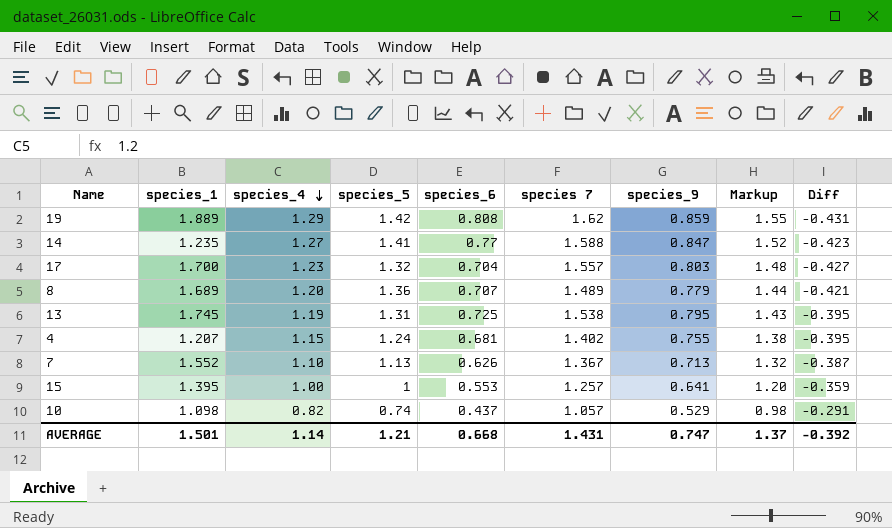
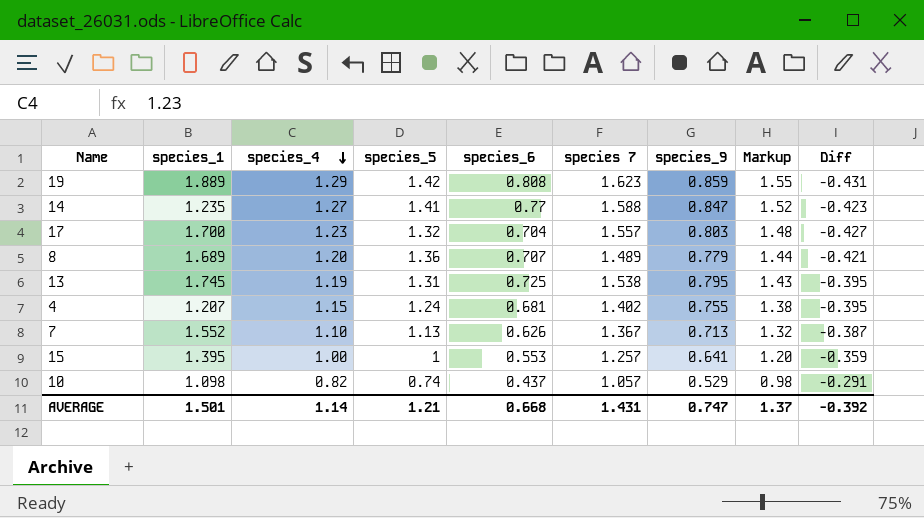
19 | species 7: 1.62 -> 1.623

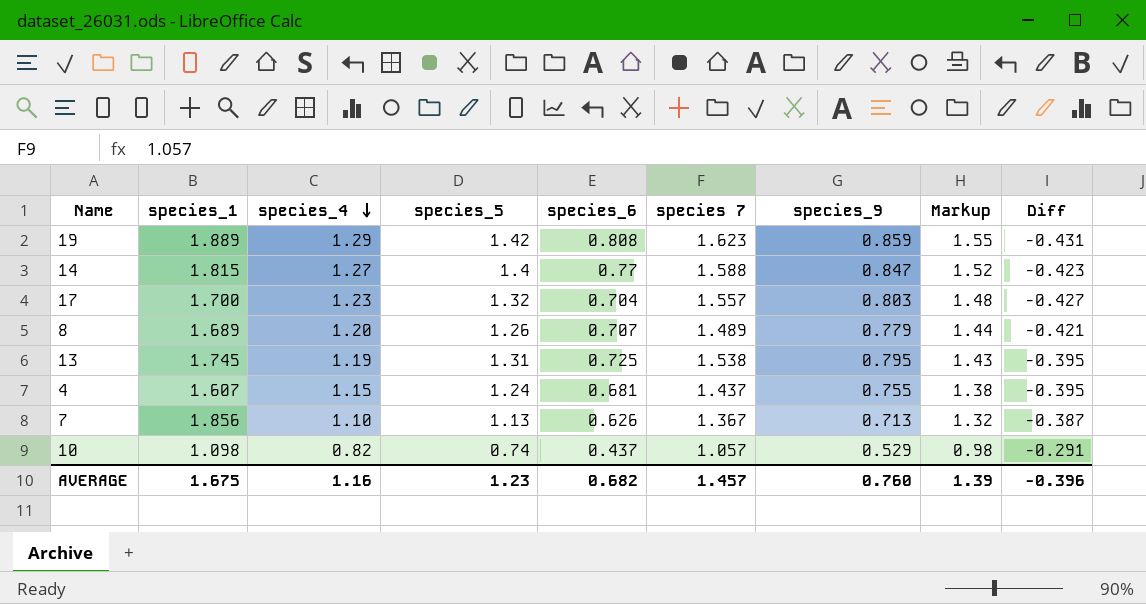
row 15: 1.395 | 1.00 | 1 | 0.553 | 1.257 | 0.641 | 1.20 | -0.359 -> none
14 | species_1: 1.235 -> 1.815
14 | species_5: 1.41 -> 1.4
8 | species_5: 1.36 -> 1.26
4 | species_1: 1.207 -> 1.607
4 | species 7: 1.402 -> 1.437
7 | species_1: 1.552 -> 1.856
AVERAGE | species_1: 1.501 -> 1.675
AVERAGE | species_4: 1.14 -> 1.16
AVERAGE | species_5: 1.21 -> 1.23
AVERAGE | species_6: 0.668 -> 0.682
AVERAGE | species 7: 1.431 -> 1.457
AVERAGE | species_9: 0.747 -> 0.760
AVERAGE | Markup: 1.37 -> 1.39
AVERAGE | Diff: -0.392 -> -0.396

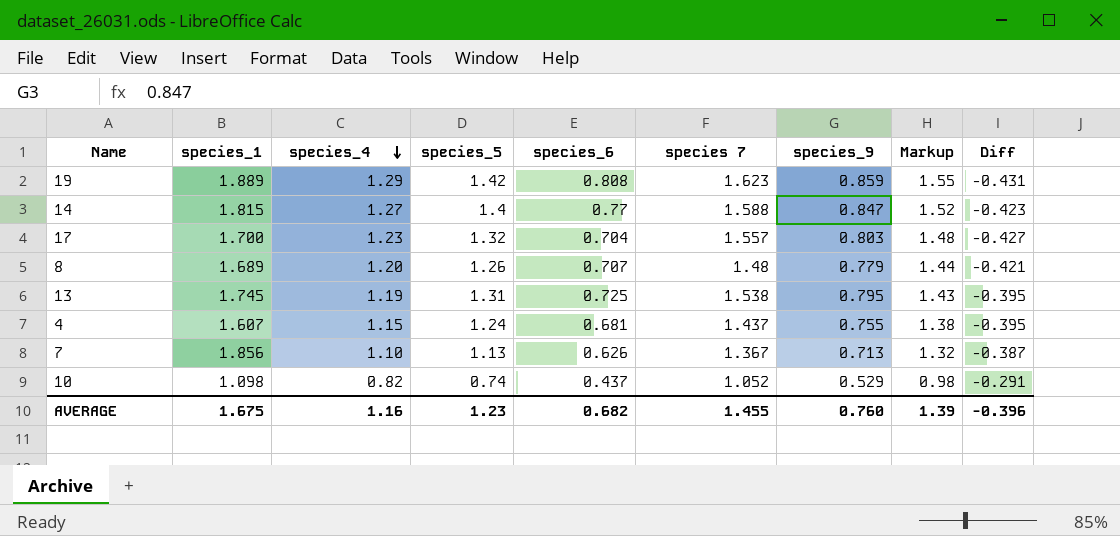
8 | species 7: 1.489 -> 1.48
10 | species 7: 1.057 -> 1.052
AVERAGE | species 7: 1.457 -> 1.455

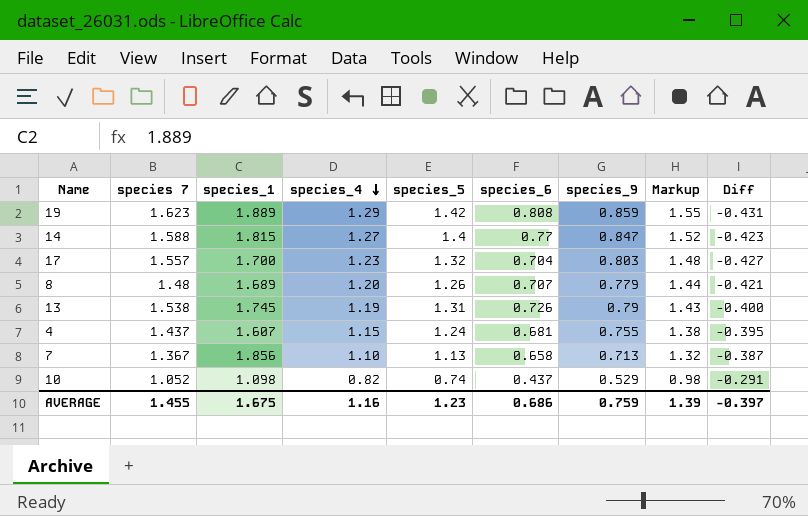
column species 7 | position: 6 -> 2
13 | species_6: 0.725 -> 0.726
13 | species_9: 0.795 -> 0.79
13 | Diff: -0.395 -> -0.400
7 | species_6: 0.626 -> 0.658
AVERAGE | species_6: 0.682 -> 0.686
AVERAGE | species_9: 0.760 -> 0.759
AVERAGE | Diff: -0.396 -> -0.397

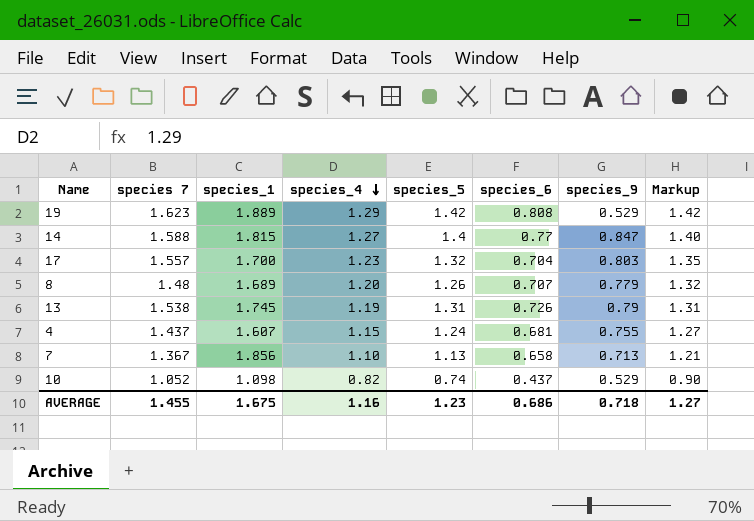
column Diff | formula: [species_9] - [species_4] -> none
column Markup | formula: [species_4] * 1.2 -> [species_4] * 1.1
19 | species_9: 0.859 -> 0.529
AVERAGE | species_9: 0.759 -> 0.718
AVERAGE | Markup: 1.39 -> 1.27

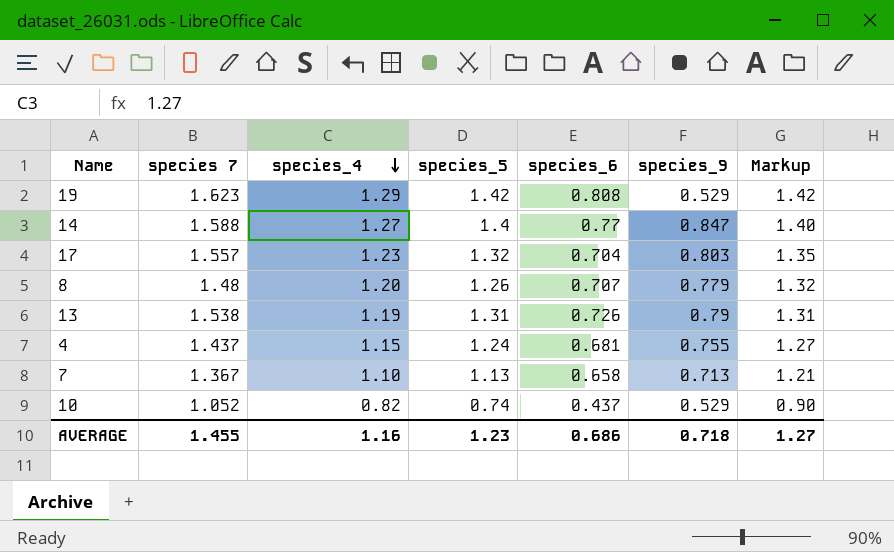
column species_1 | position: 3 -> none

